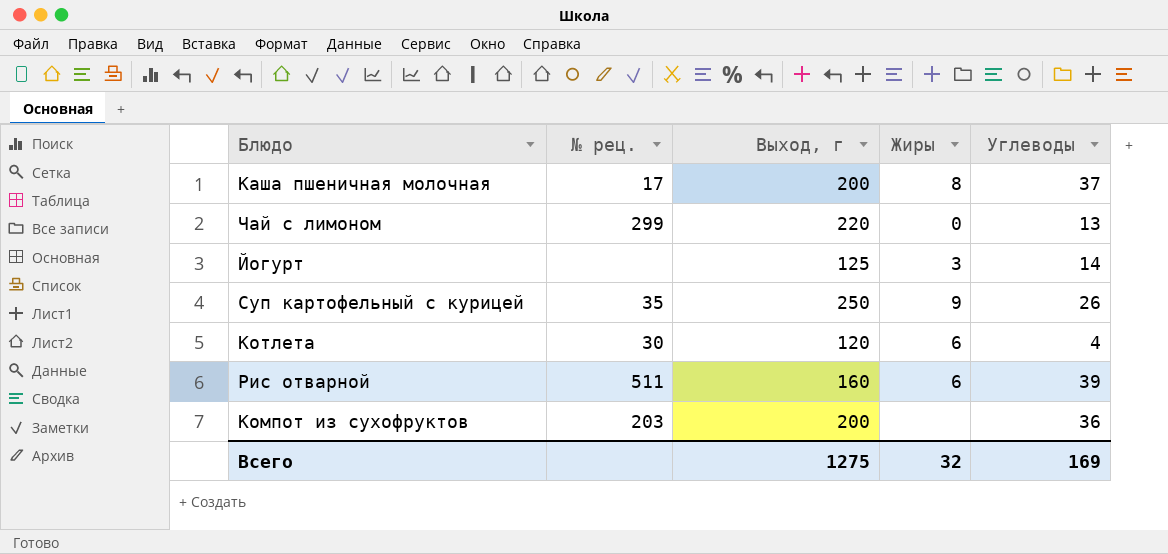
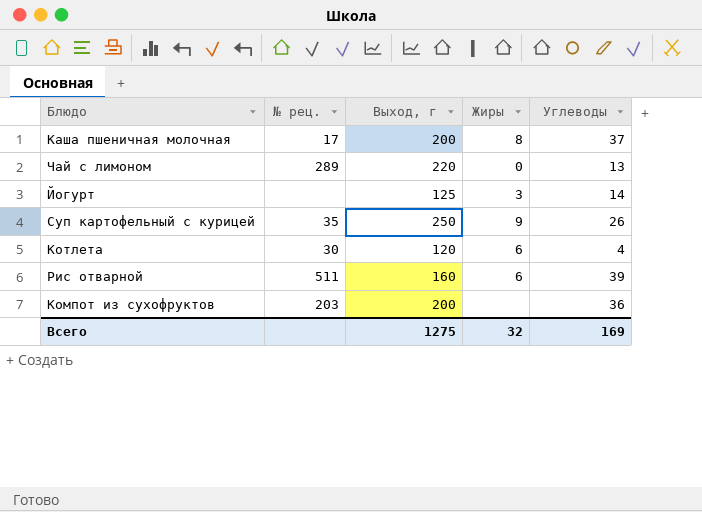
Чай с лимоном | № рец.: 299 -> 289

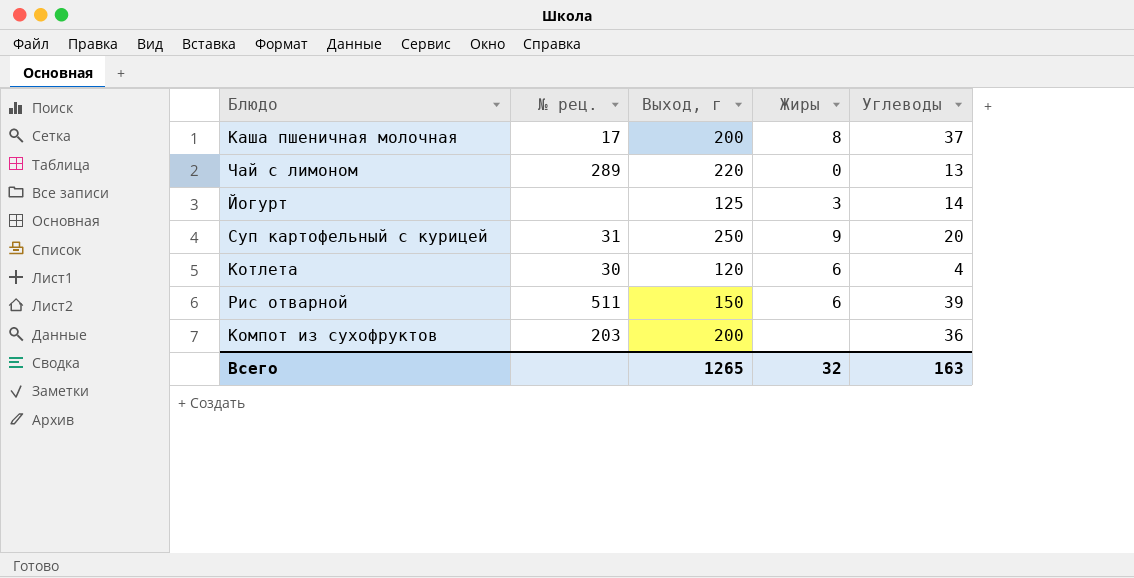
Суп картофельный с курицей | № рец.: 35 -> 31
Суп картофельный с курицей | Углеводы: 26 -> 20
Рис отварной | Выход, г: 160 -> 150
Всего | Выход, г: 1275 -> 1265
Всего | Углеводы: 169 -> 163

